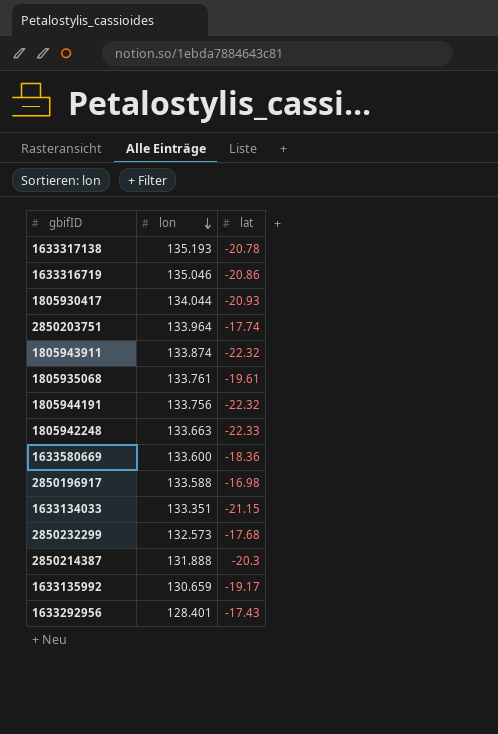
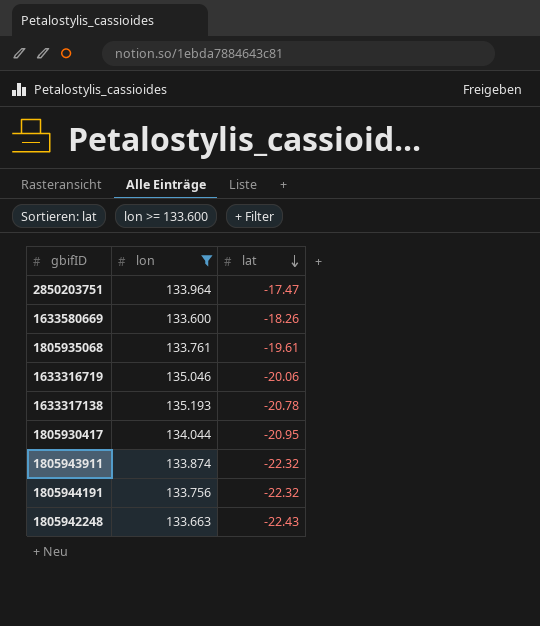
filter: none -> lon >= 133.600
row order: lon descending -> lat descending
2850203751 | lat: -17.74 -> -17.47
1633580669 | lat: -18.36 -> -18.26
1633316719 | lat: -20.86 -> -20.06
1805930417 | lat: -20.93 -> -20.95
1805942248 | lat: -22.33 -> -22.43

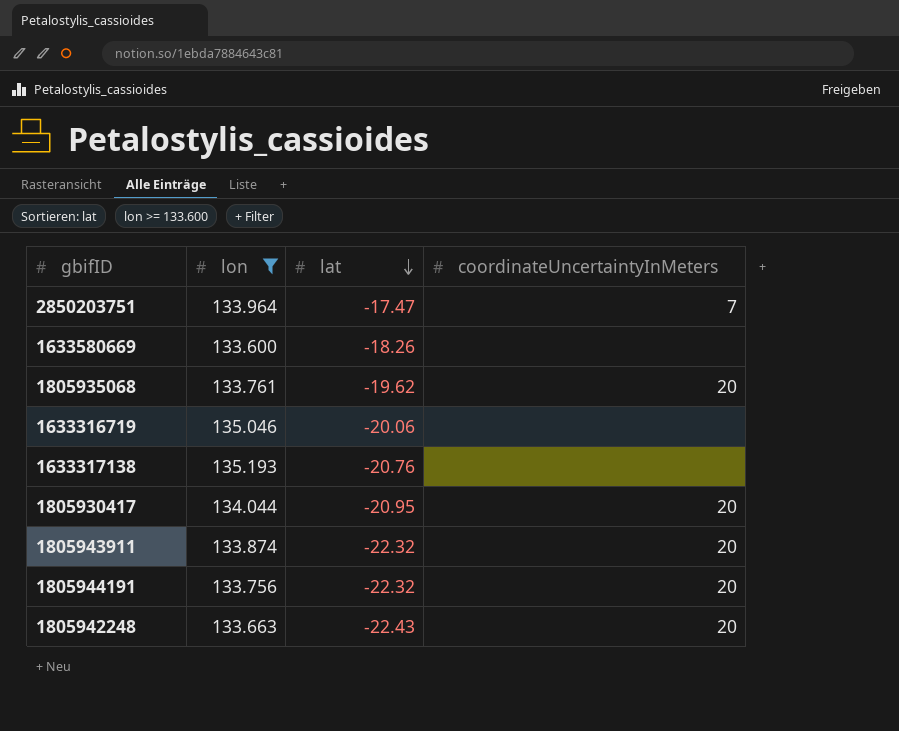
column coordinateUncertaintyInMeters | position: none -> 4
1805935068 | lat: -19.61 -> -19.62
1633317138 | lat: -20.78 -> -20.76

